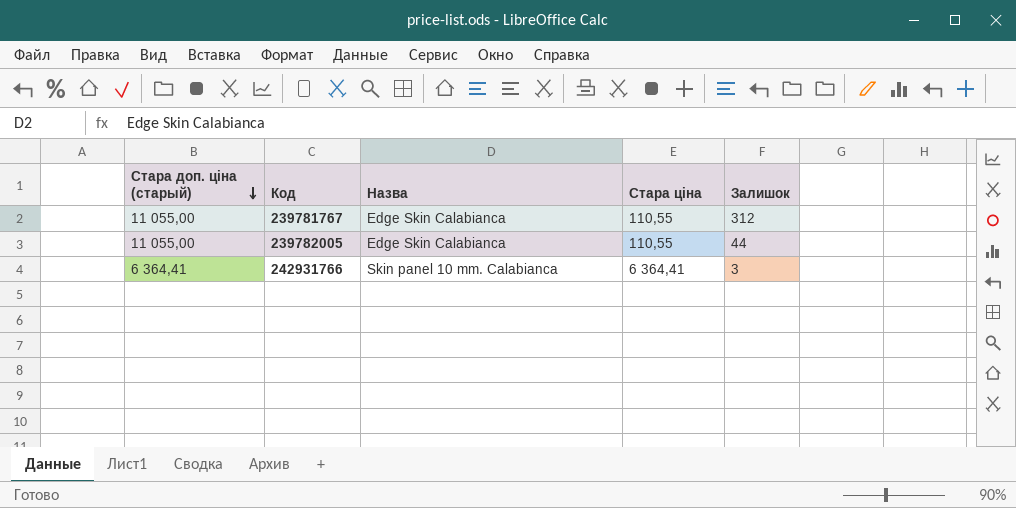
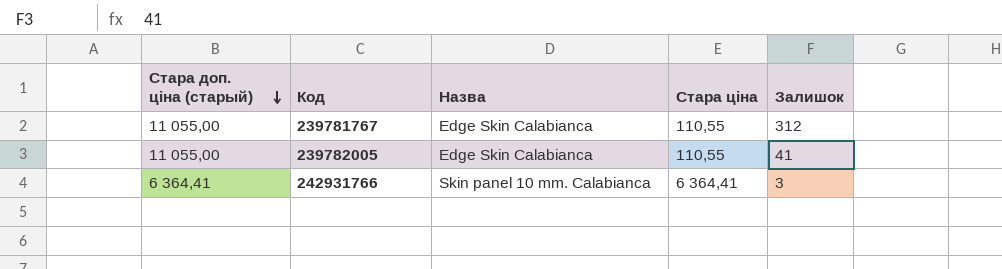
239782005 | Залишок: 44 -> 41

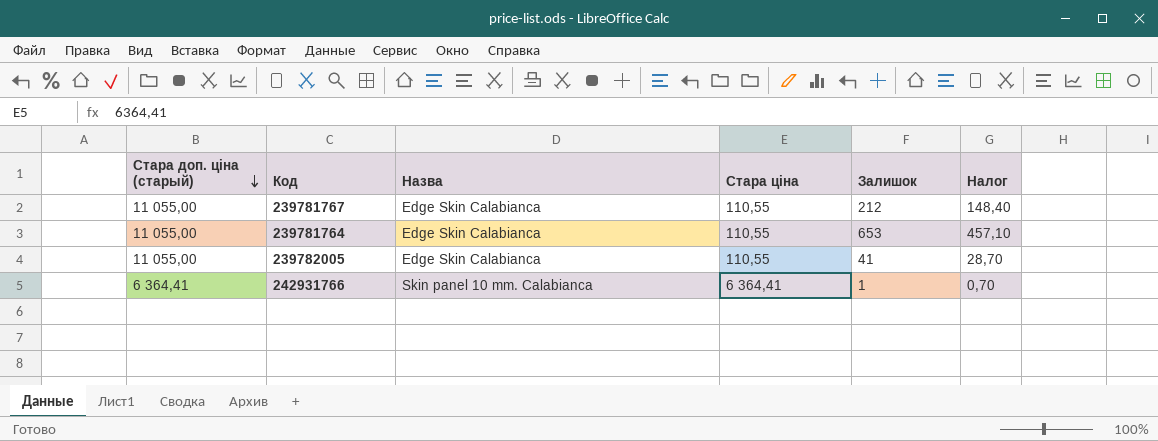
column Налог | formula: none -> [Залишок] * 0,7
239781767 | Залишок: 312 -> 212
row 239781764: none -> 11 055,00 | Edge Skin Calabianca | 110,55 | 653 | 457,10
242931766 | Залишок: 3 -> 1

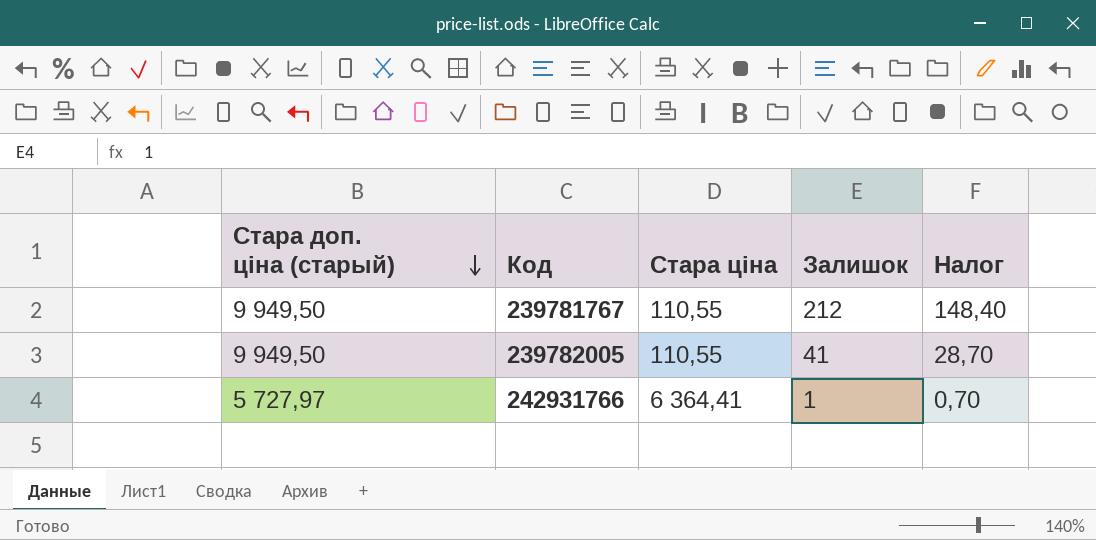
column Назва | position: 3 -> none
row 239781764: 11 055,00 | Edge Skin Calabianca | 110,55 | 653 | 457,10 -> none
239781767 | Стара доп. ціна (старый): 11 055,00 -> 9 949,50
239782005 | Стара доп. ціна (старый): 11 055,00 -> 9 949,50
242931766 | Стара доп. ціна (старый): 6 364,41 -> 5 727,97

